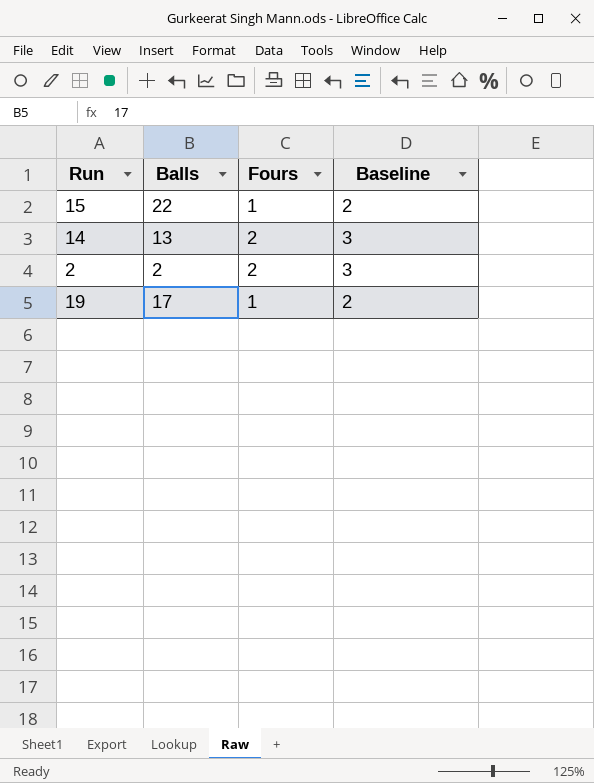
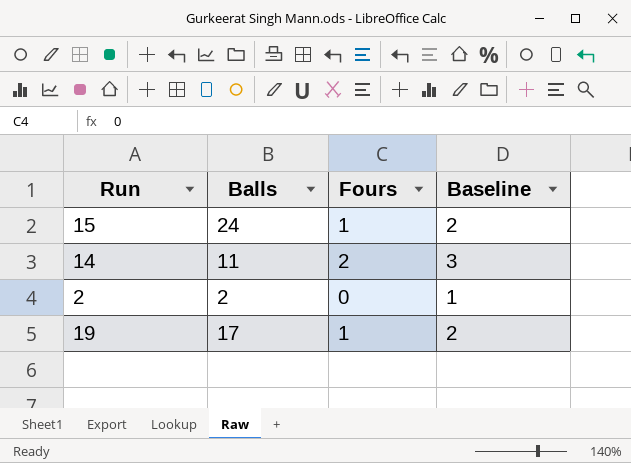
15 | Balls: 22 -> 24
14 | Balls: 13 -> 11
2 | Fours: 2 -> 0
2 | Baseline: 3 -> 1

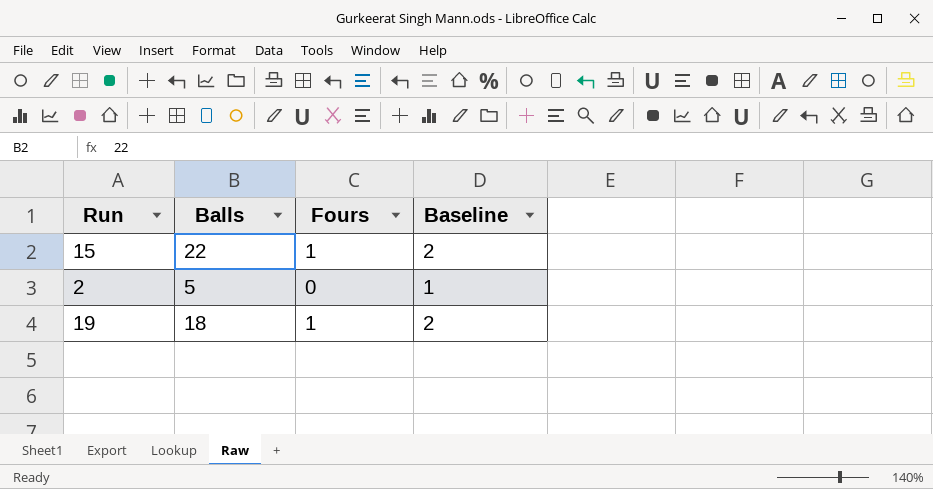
row 14: 11 | 2 | 3 -> none
15 | Balls: 24 -> 22
2 | Balls: 2 -> 5
19 | Balls: 17 -> 18

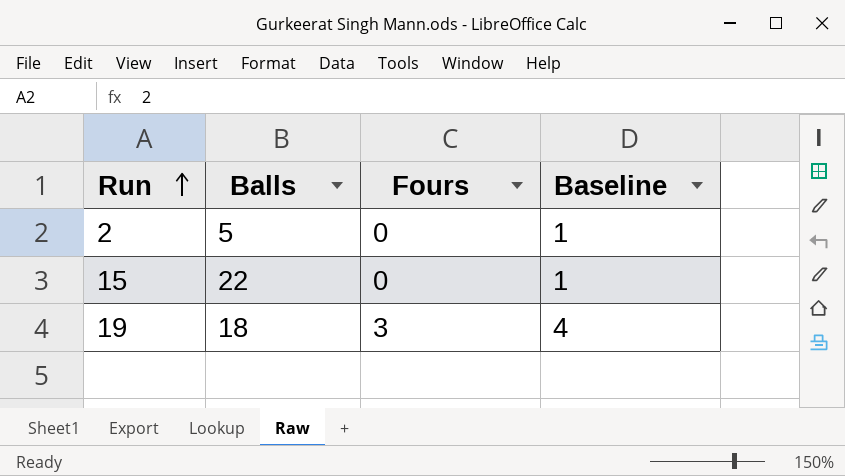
row order: none -> Run ascending
15 | Fours: 1 -> 0
15 | Baseline: 2 -> 1
19 | Fours: 1 -> 3
19 | Baseline: 2 -> 4

